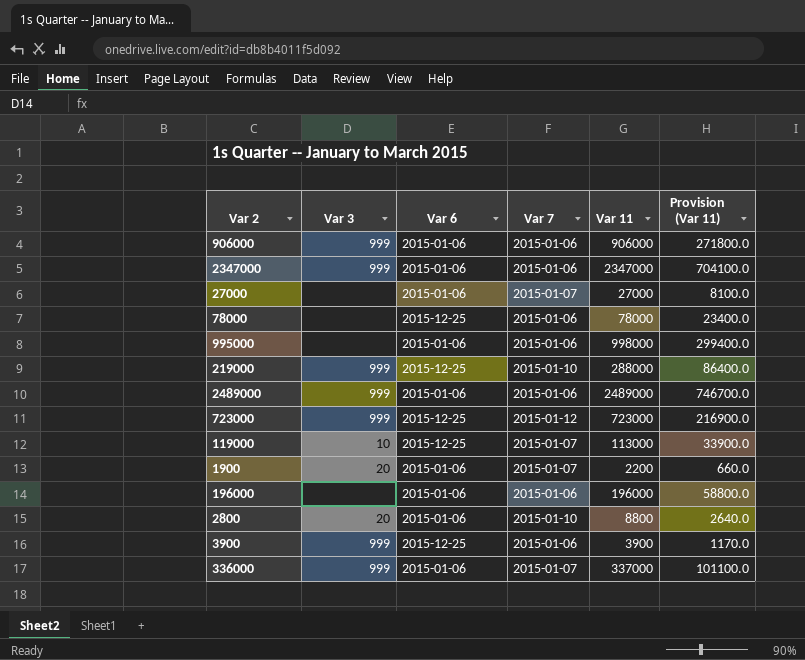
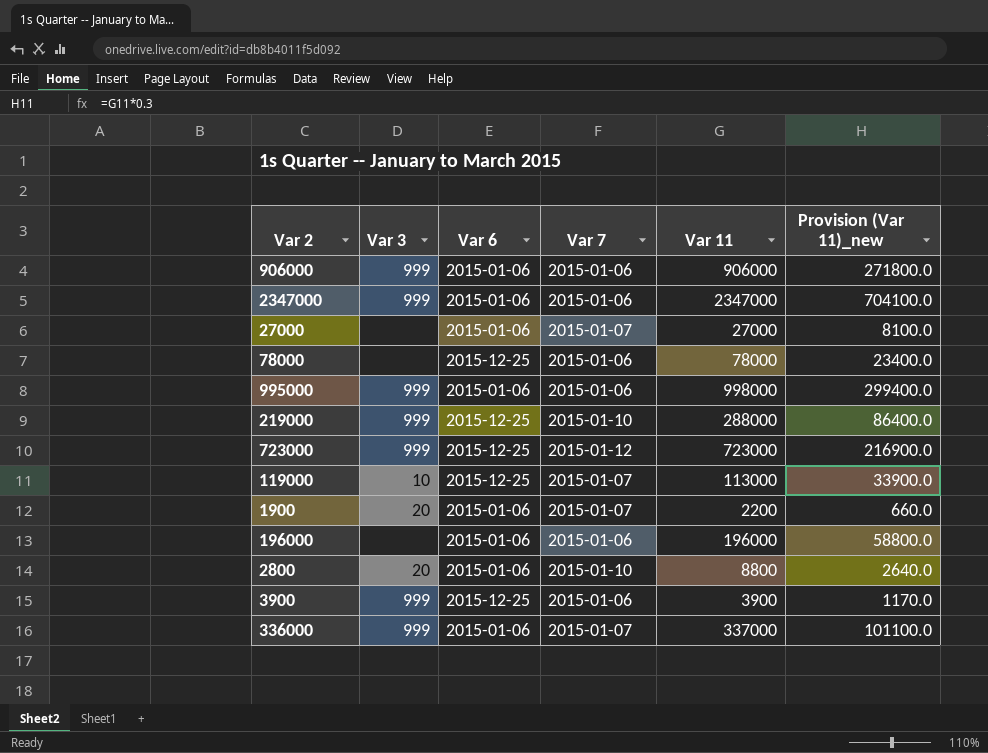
column name: Provision (Var 11) -> Provision (Var 11)_new
row 2489000: 999 | 2015-01-06 | 2015-01-06 | 2489000 | 746700.0 -> none
995000 | Var 3: none -> 999

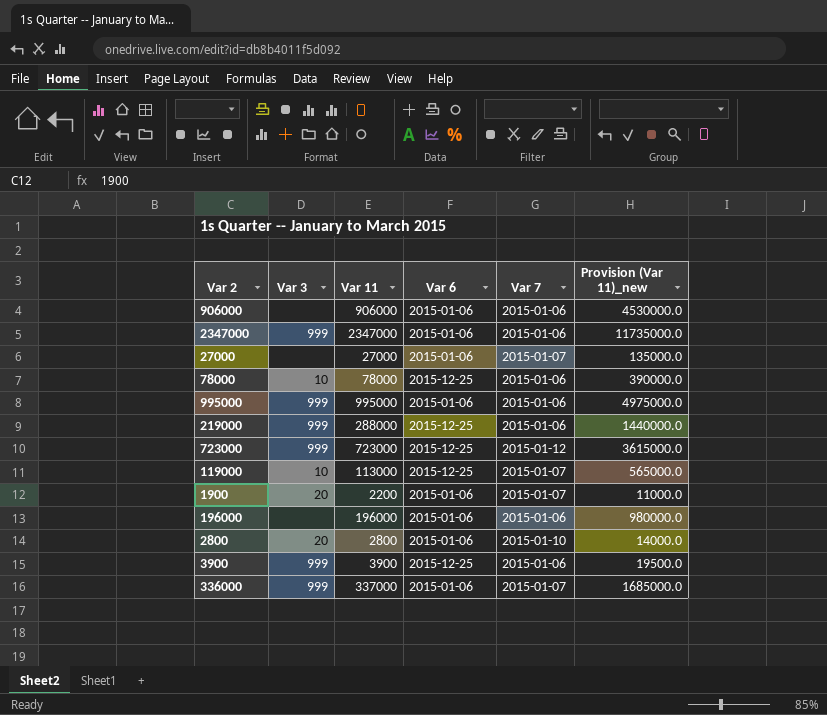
column Var 11 | position: 5 -> 3
column Provision (Var 11)_new | formula: [Var 11] * 0.3 -> [Var 11] * 5
906000 | Var 3: 999 -> none
78000 | Var 3: none -> 10
995000 | Var 11: 998000 -> 995000
219000 | Var 7: 2015-01-10 -> 2015-01-06
2800 | Var 11: 8800 -> 2800

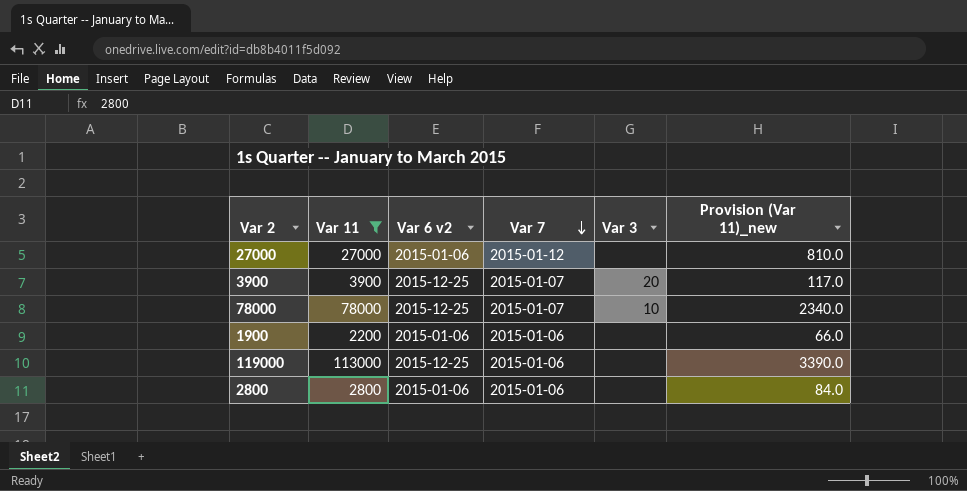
filter: none -> Var 11 <= 113000
row order: none -> Var 7 descending
column name: Var 6 -> Var 6 v2
column Var 3 | position: 2 -> 5
column Provision (Var 11)_new | formula: [Var 11] * 5 -> [Var 11] * 0.03
27000 | Var 7: 2015-01-07 -> 2015-01-12
3900 | Var 7: 2015-01-06 -> 2015-01-07
3900 | Var 3: 999 -> 20
78000 | Var 7: 2015-01-06 -> 2015-01-07
1900 | Var 7: 2015-01-07 -> 2015-01-06
1900 | Var 3: 20 -> none
119000 | Var 7: 2015-01-07 -> 2015-01-06
119000 | Var 3: 10 -> none
2800 | Var 7: 2015-01-10 -> 2015-01-06
2800 | Var 3: 20 -> none

